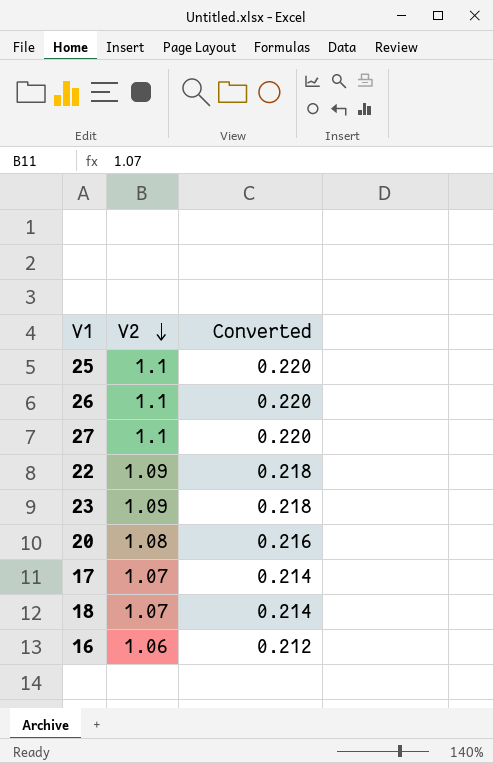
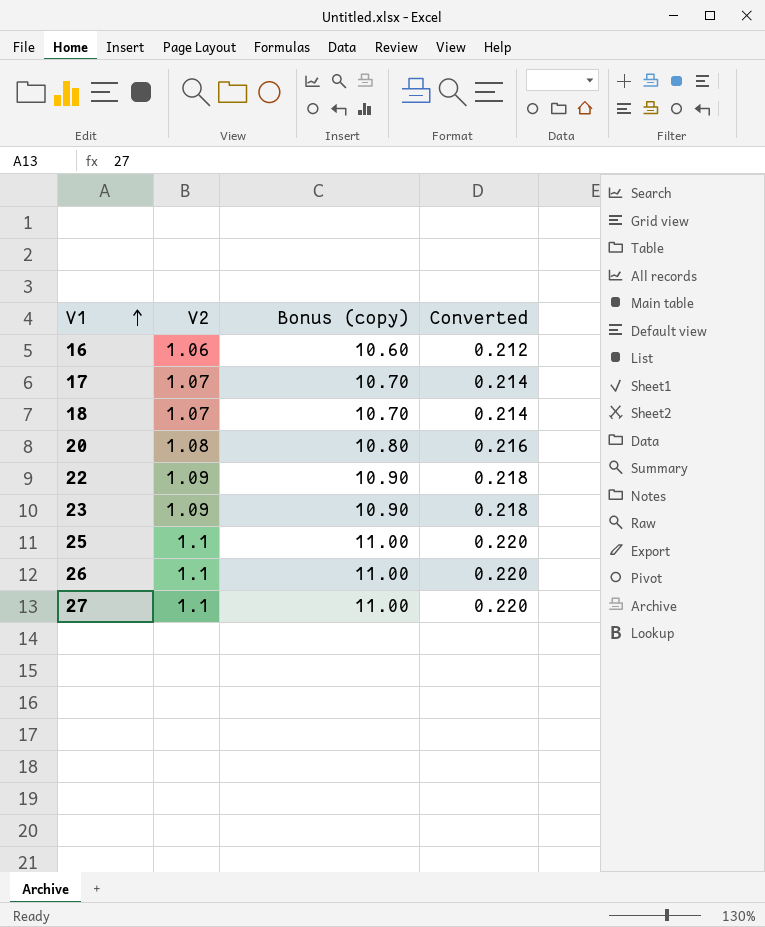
row order: V2 descending -> V1 ascending
column Bonus (copy) | formula: none -> [V2] * 10

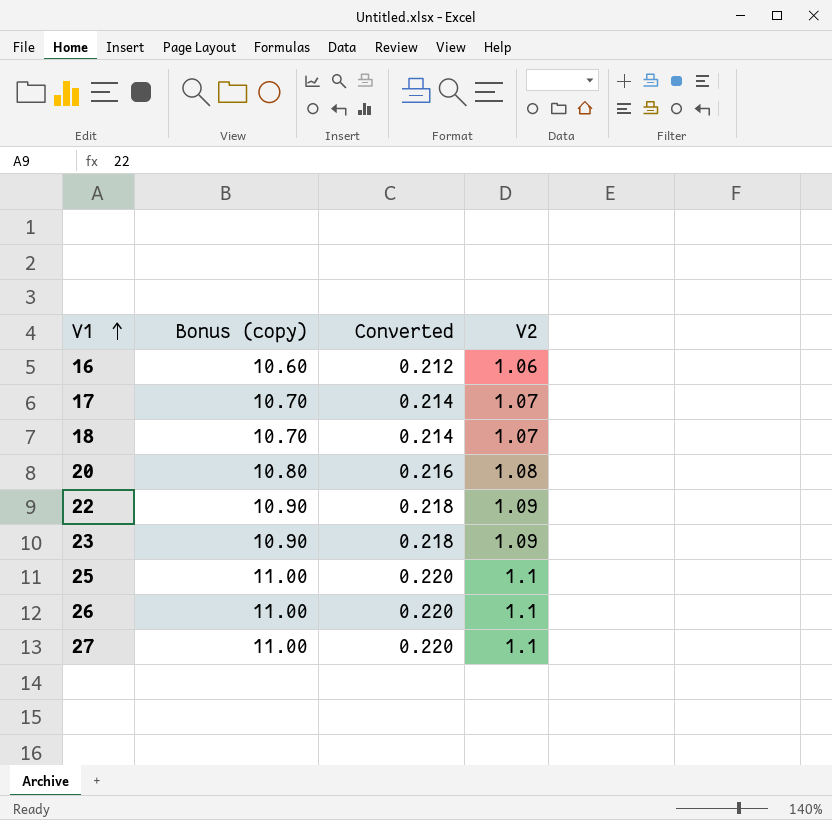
column V2 | position: 2 -> 4

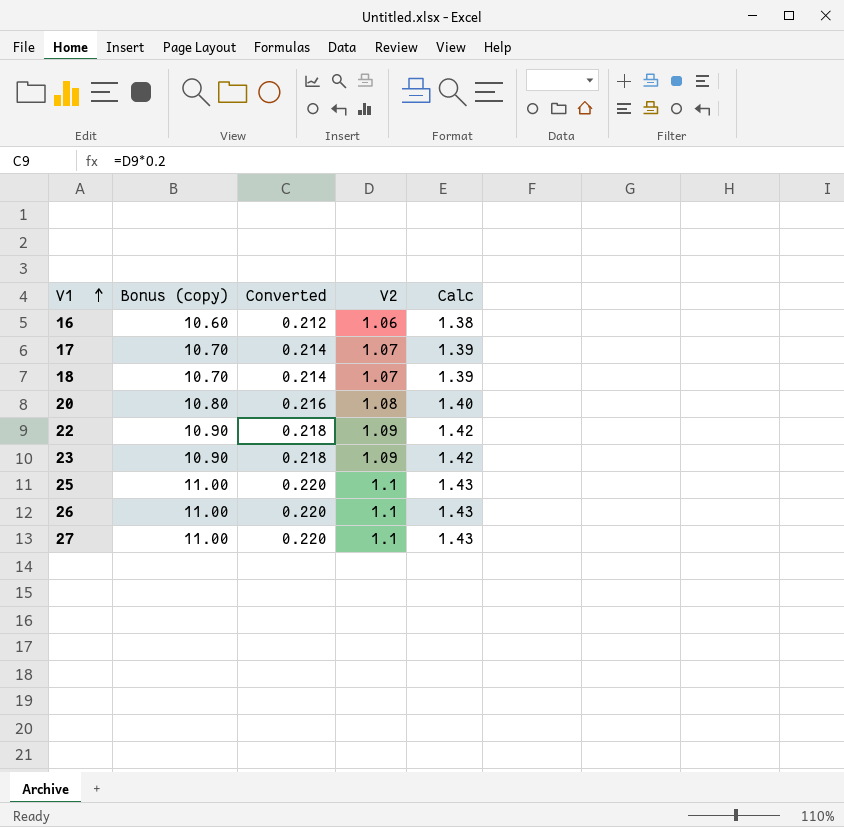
column Calc | formula: none -> [V2] * 1.3

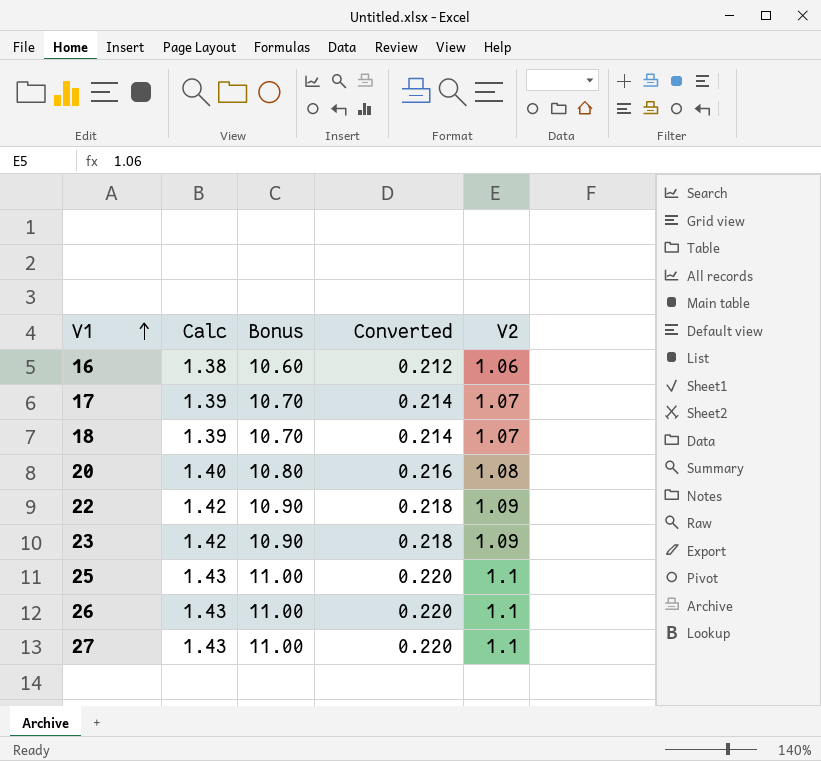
column Calc | position: 5 -> 2
column name: Bonus (copy) -> Bonus

